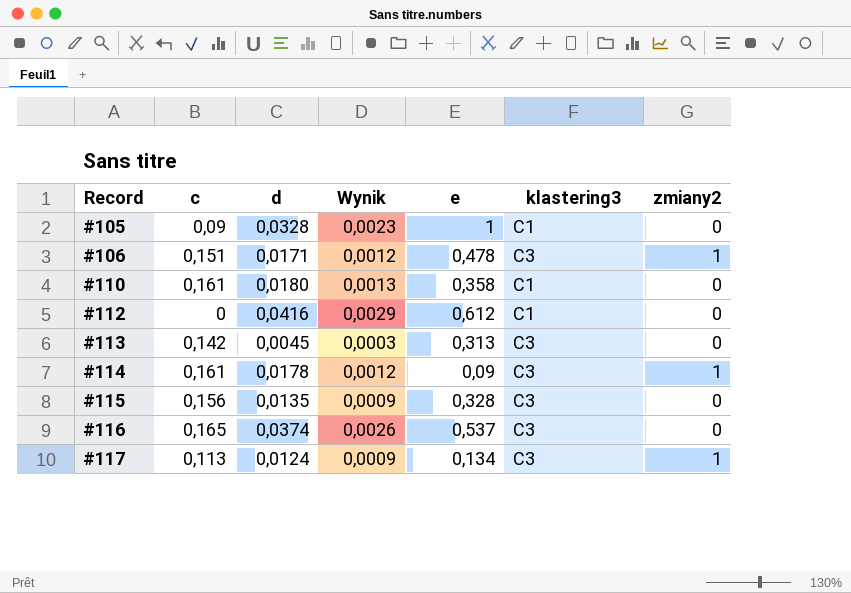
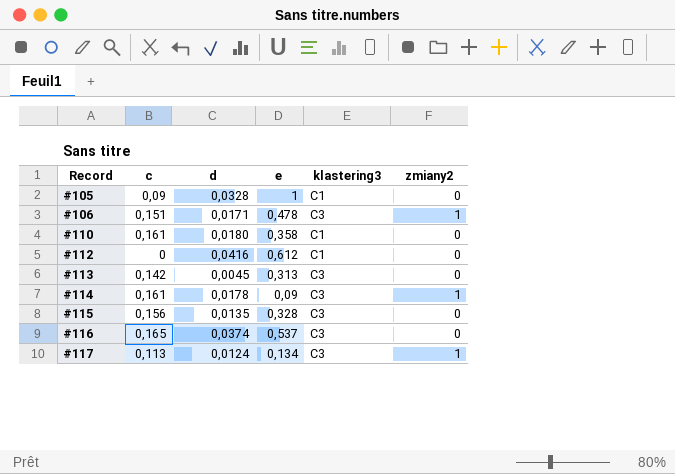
column Wynik | formula: [d] * 0,07 -> none

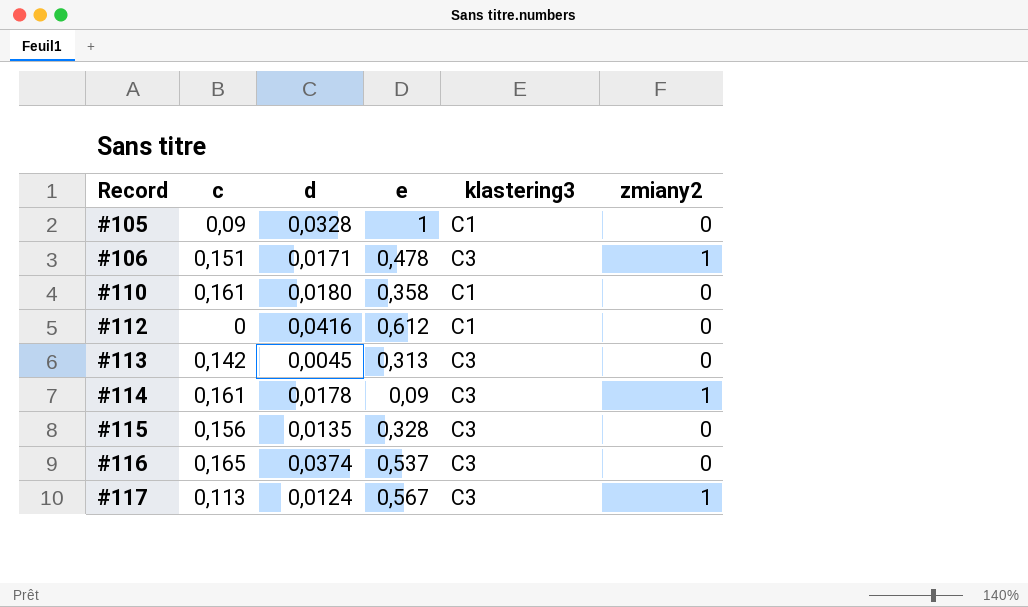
#117 | e: 0,134 -> 0,567

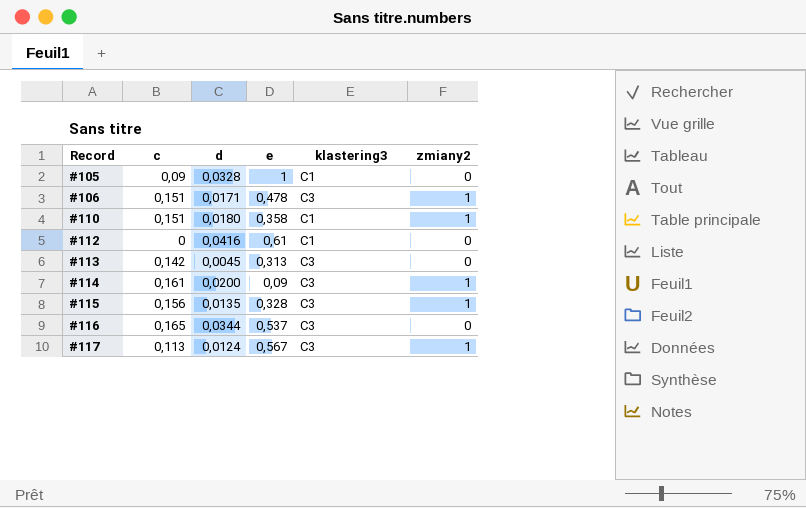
#110 | c: 0,161 -> 0,151
#110 | zmiany2: 0 -> 1
#112 | e: 0,612 -> 0,61
#114 | d: 0,0178 -> 0,0200
#115 | zmiany2: 0 -> 1
#116 | d: 0,0374 -> 0,0344

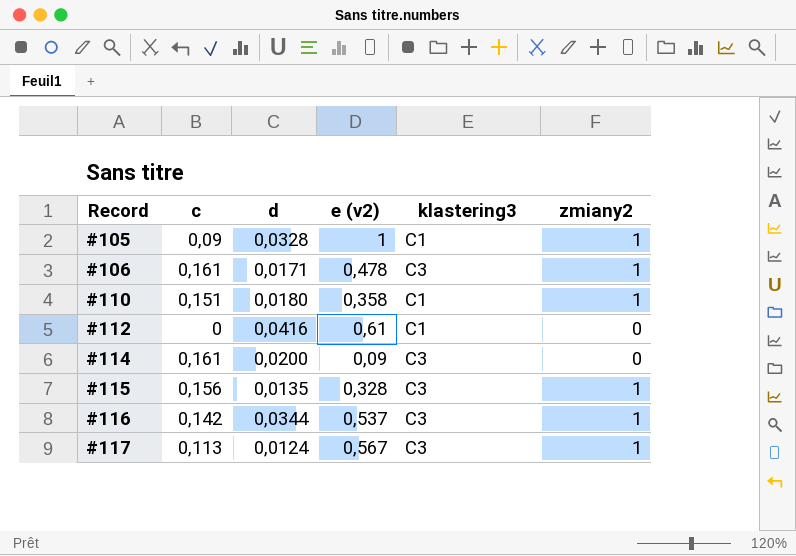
column name: e -> e (v2)
row #113: 0,142 | 0,0045 | 0,313 | C3 | 0 -> none
#105 | zmiany2: 0 -> 1
#106 | c: 0,151 -> 0,161
#114 | zmiany2: 1 -> 0
#116 | c: 0,165 -> 0,142
#116 | zmiany2: 0 -> 1

